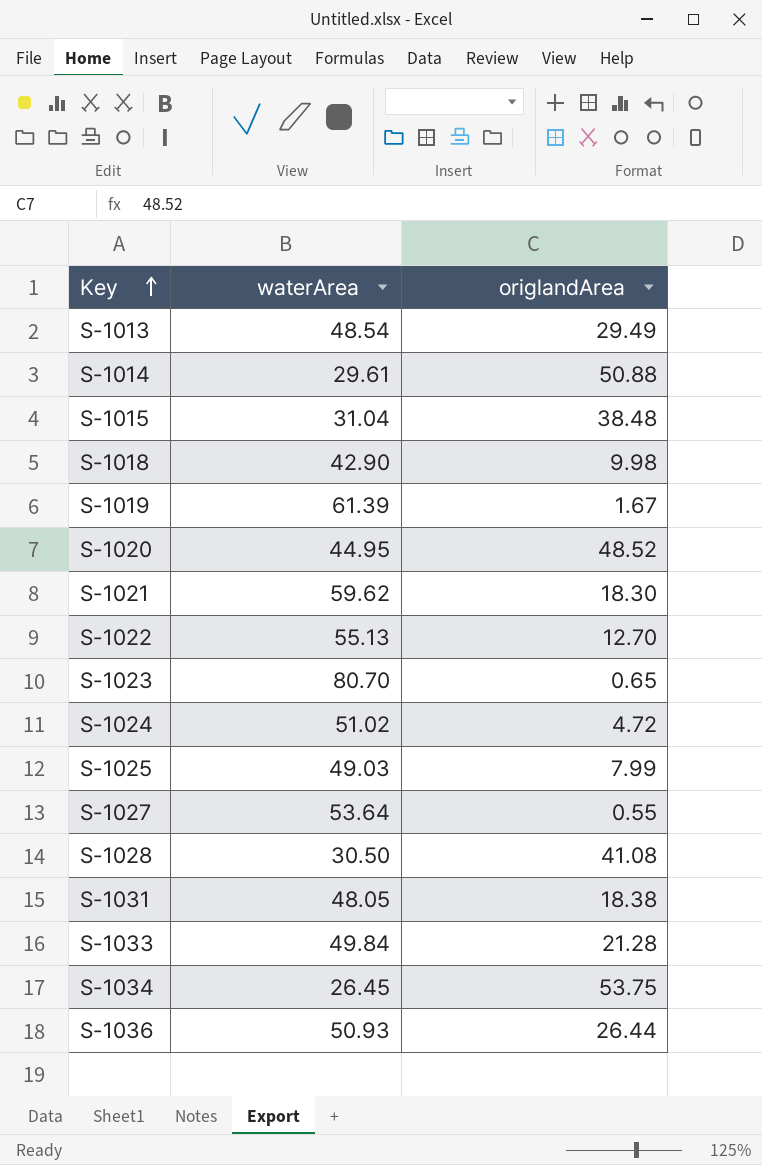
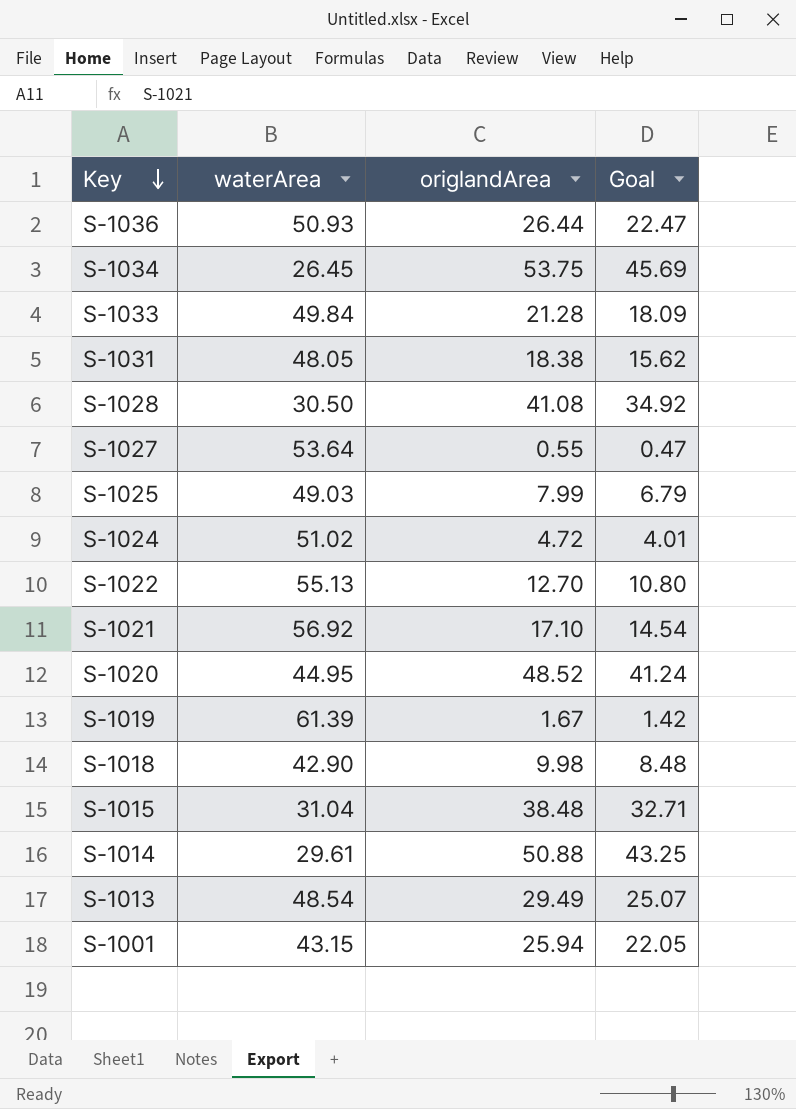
row order: Key ascending -> Key descending
column Goal | formula: none -> [origlandArea] * 0.85
row S-1023: 80.70 | 0.65 -> none
S-1021 | waterArea: 59.62 -> 56.92
S-1021 | origlandArea: 18.30 -> 17.10
row S-1001: none -> 43.15 | 25.94 | 22.05

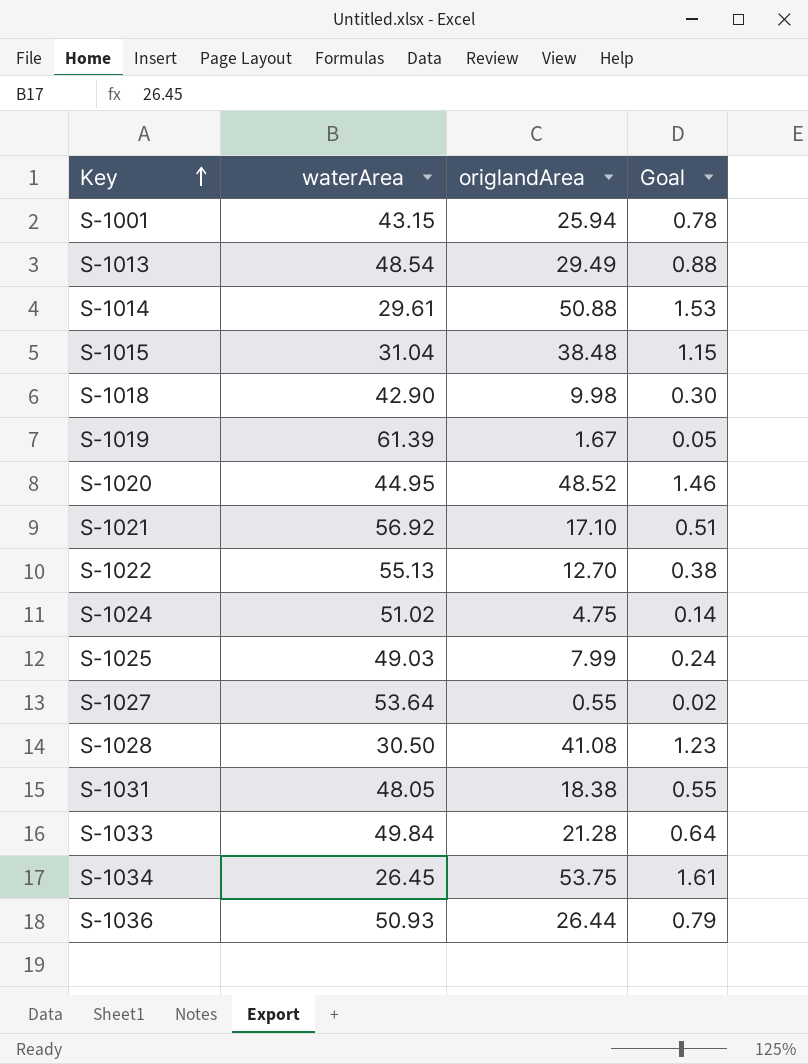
row order: Key descending -> Key ascending
column Goal | formula: [origlandArea] * 0.85 -> [origlandArea] * 0.03
S-1024 | origlandArea: 4.72 -> 4.75

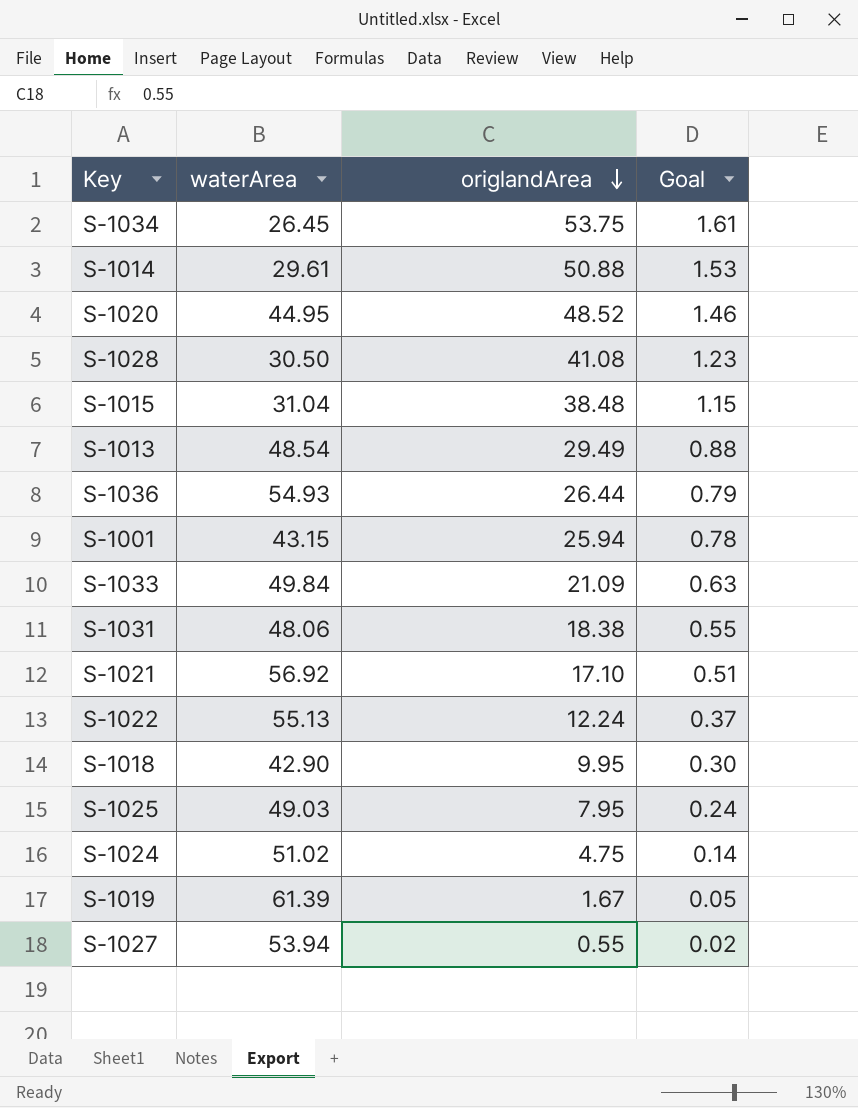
row order: Key ascending -> origlandArea descending
S-1036 | waterArea: 50.93 -> 54.93
S-1033 | origlandArea: 21.28 -> 21.09
S-1033 | Goal: 0.64 -> 0.63
S-1031 | waterArea: 48.05 -> 48.06
S-1022 | origlandArea: 12.70 -> 12.24
S-1022 | Goal: 0.38 -> 0.37
S-1018 | origlandArea: 9.98 -> 9.95
S-1025 | origlandArea: 7.99 -> 7.95
S-1027 | waterArea: 53.64 -> 53.94

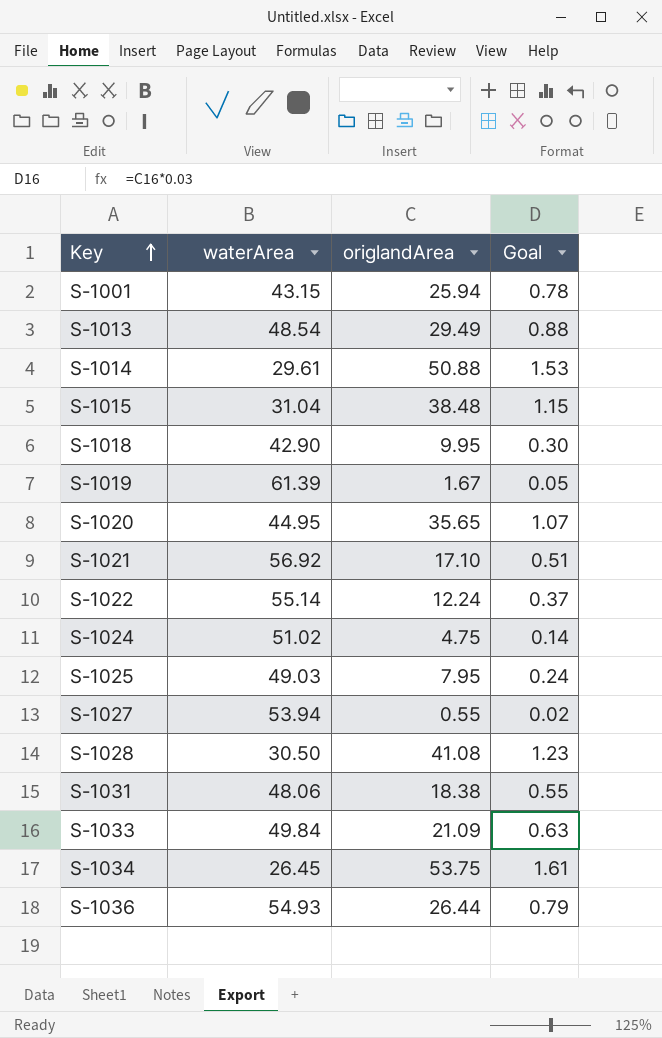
row order: origlandArea descending -> Key ascending
S-1020 | origlandArea: 48.52 -> 35.65
S-1020 | Goal: 1.46 -> 1.07
S-1022 | waterArea: 55.13 -> 55.14

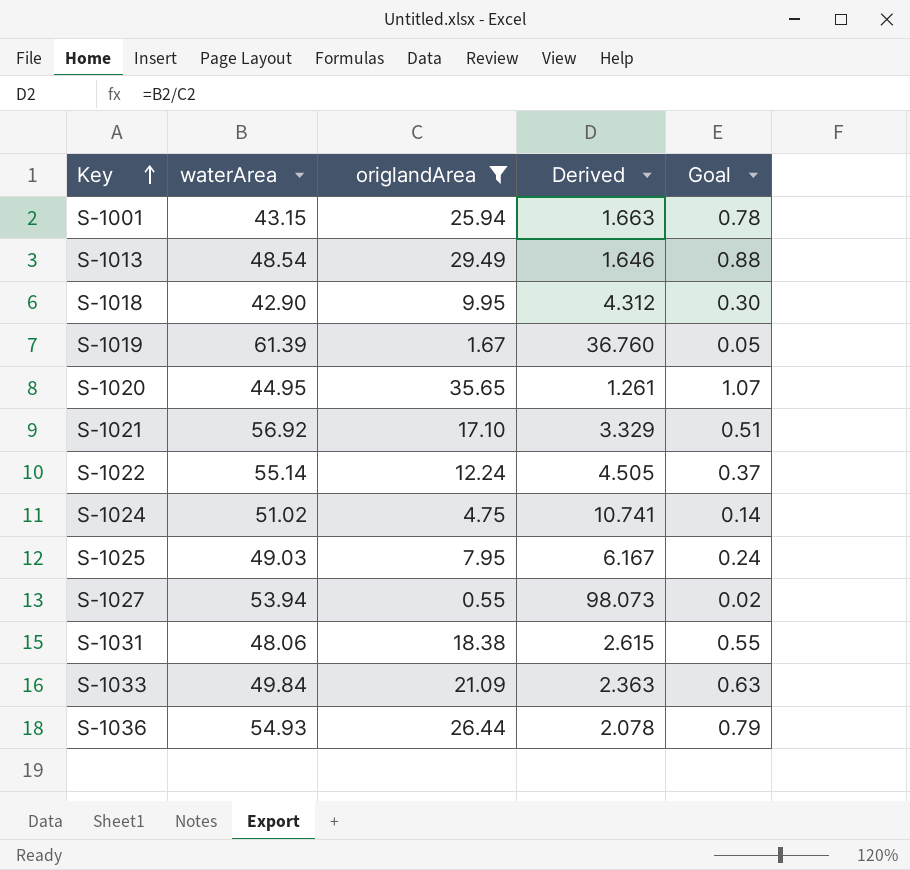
filter: none -> origlandArea <= 35.65
column Derived | formula: none -> [waterArea] / [origlandArea]

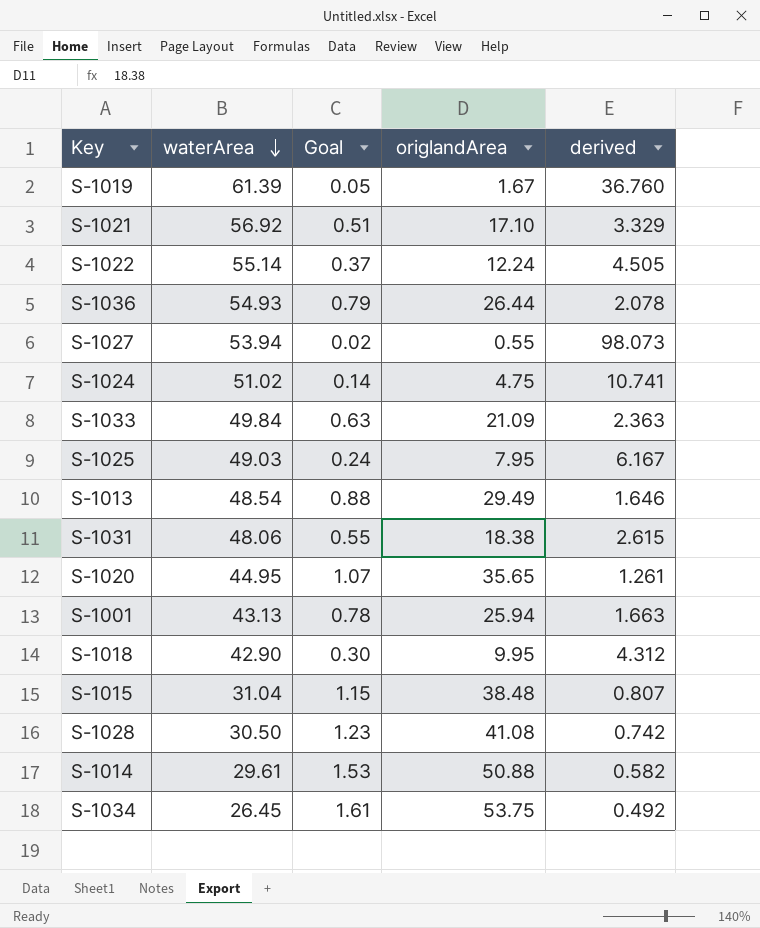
filter: origlandArea <= 35.65 -> none
row order: Key ascending -> waterArea descending
column Goal | position: 5 -> 3
column name: Derived -> derived
S-1001 | waterArea: 43.15 -> 43.13

